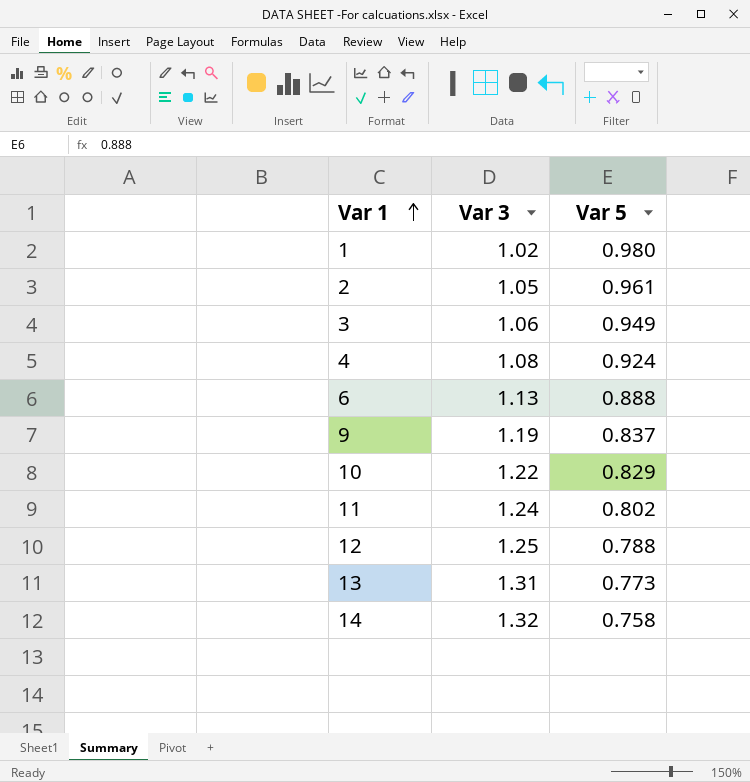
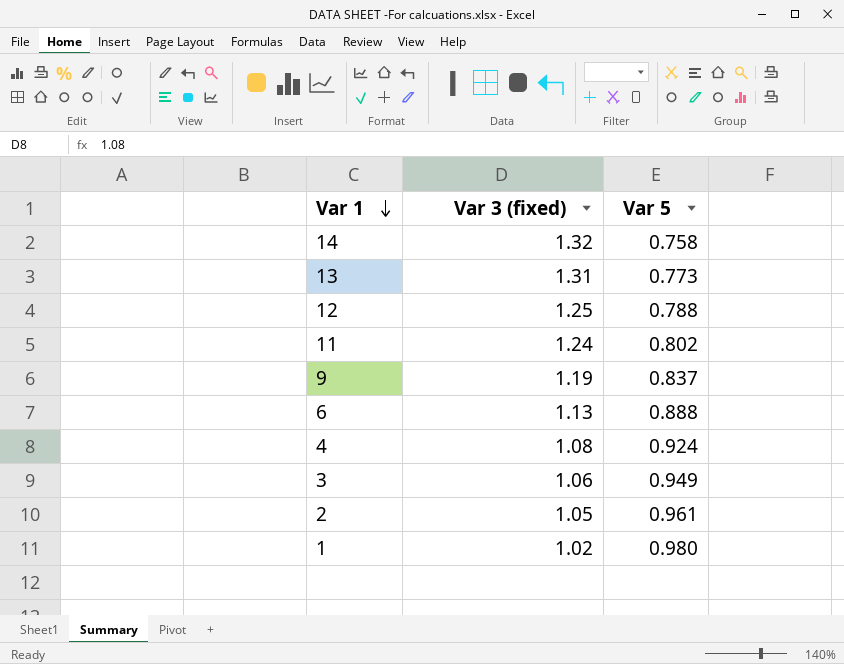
row order: Var 1 ascending -> Var 1 descending
column name: Var 3 -> Var 3 (fixed)
row 10: 1.22 | 0.829 -> none

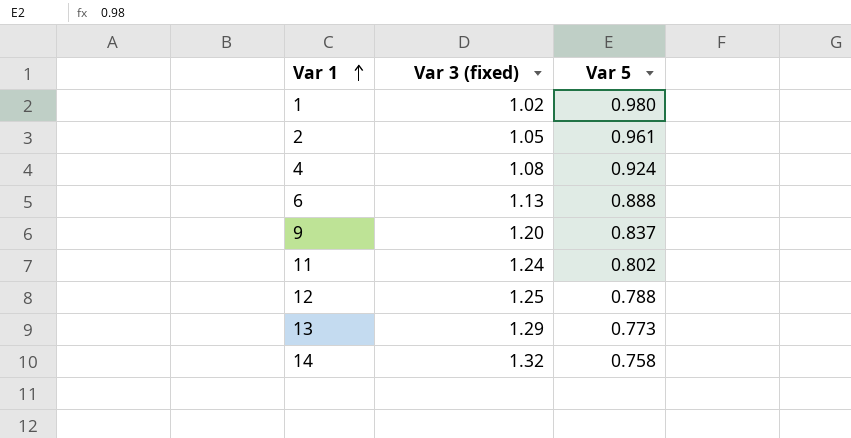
row order: Var 1 descending -> Var 1 ascending
row 3: 1.06 | 0.949 -> none
9 | Var 3 (fixed): 1.19 -> 1.20
13 | Var 3 (fixed): 1.31 -> 1.29

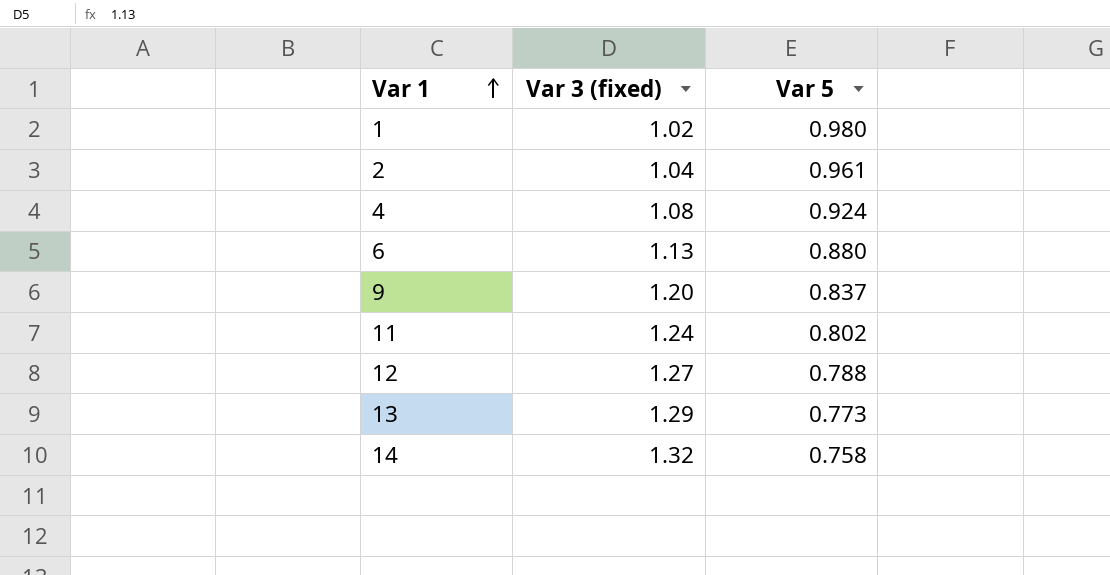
2 | Var 3 (fixed): 1.05 -> 1.04
6 | Var 5: 0.888 -> 0.880
12 | Var 3 (fixed): 1.25 -> 1.27

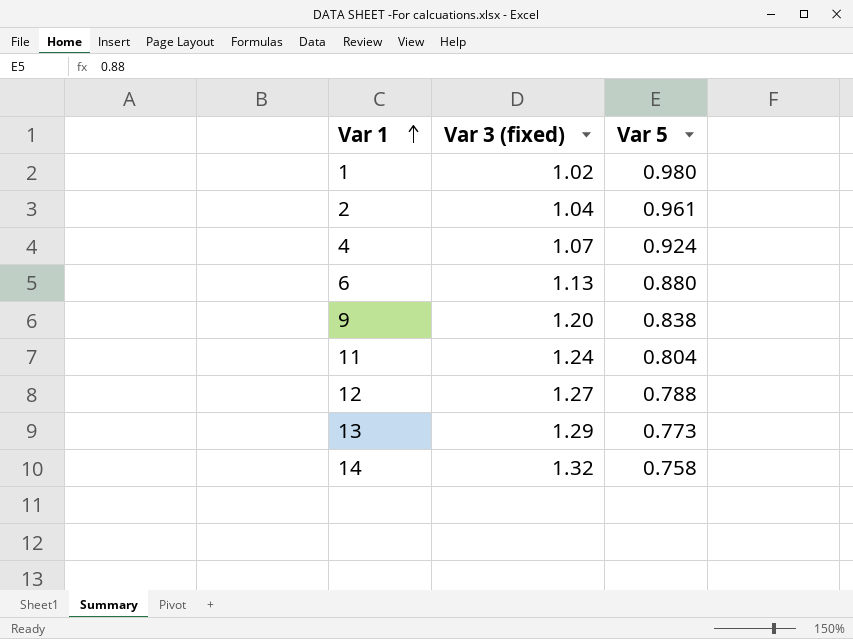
4 | Var 3 (fixed): 1.08 -> 1.07
9 | Var 5: 0.837 -> 0.838
11 | Var 5: 0.802 -> 0.804

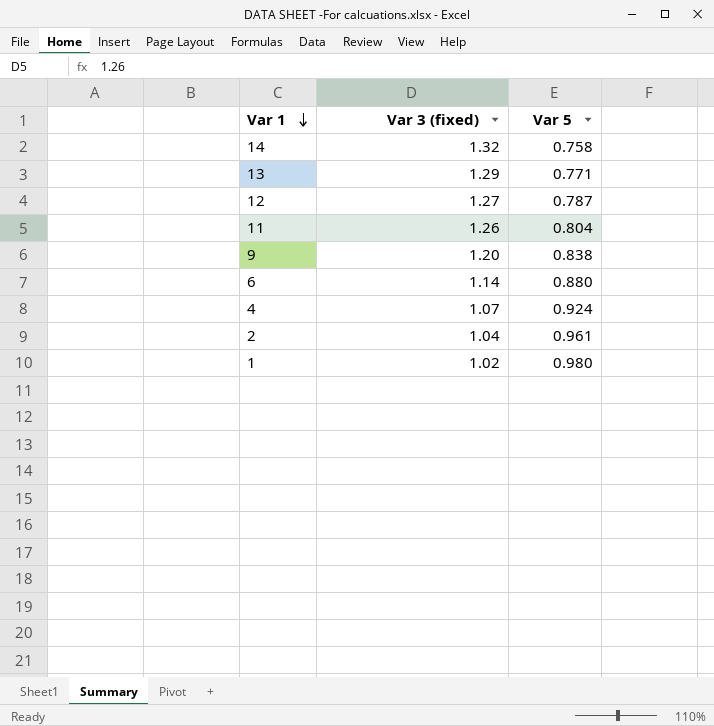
row order: Var 1 ascending -> Var 1 descending
13 | Var 5: 0.773 -> 0.771
12 | Var 5: 0.788 -> 0.787
11 | Var 3 (fixed): 1.24 -> 1.26
6 | Var 3 (fixed): 1.13 -> 1.14

